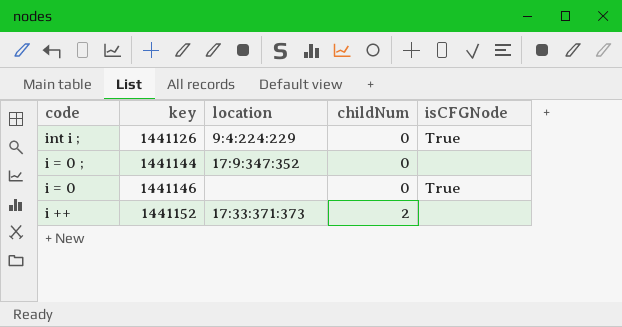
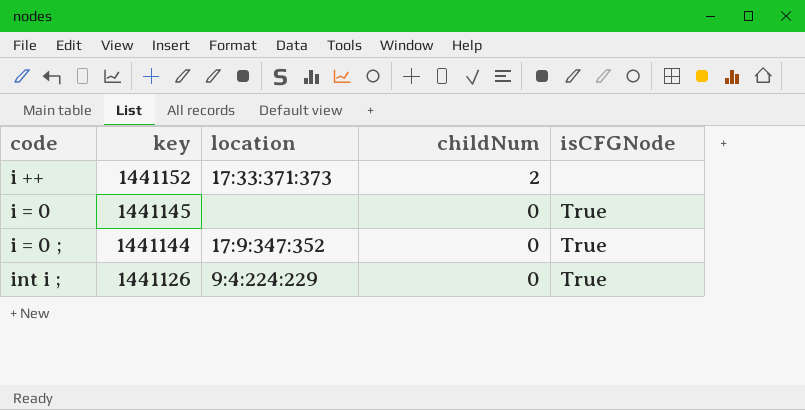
row order: code descending -> code ascending
i = 0 | key: 1441146 -> 1441145
i = 0 ; | isCFGNode: none -> True

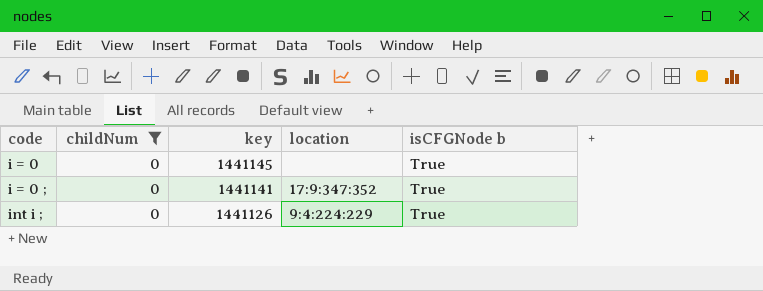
filter: none -> childNum = 0
column childNum | position: 4 -> 2
column name: isCFGNode -> isCFGNode b
i = 0 ; | key: 1441144 -> 1441141

